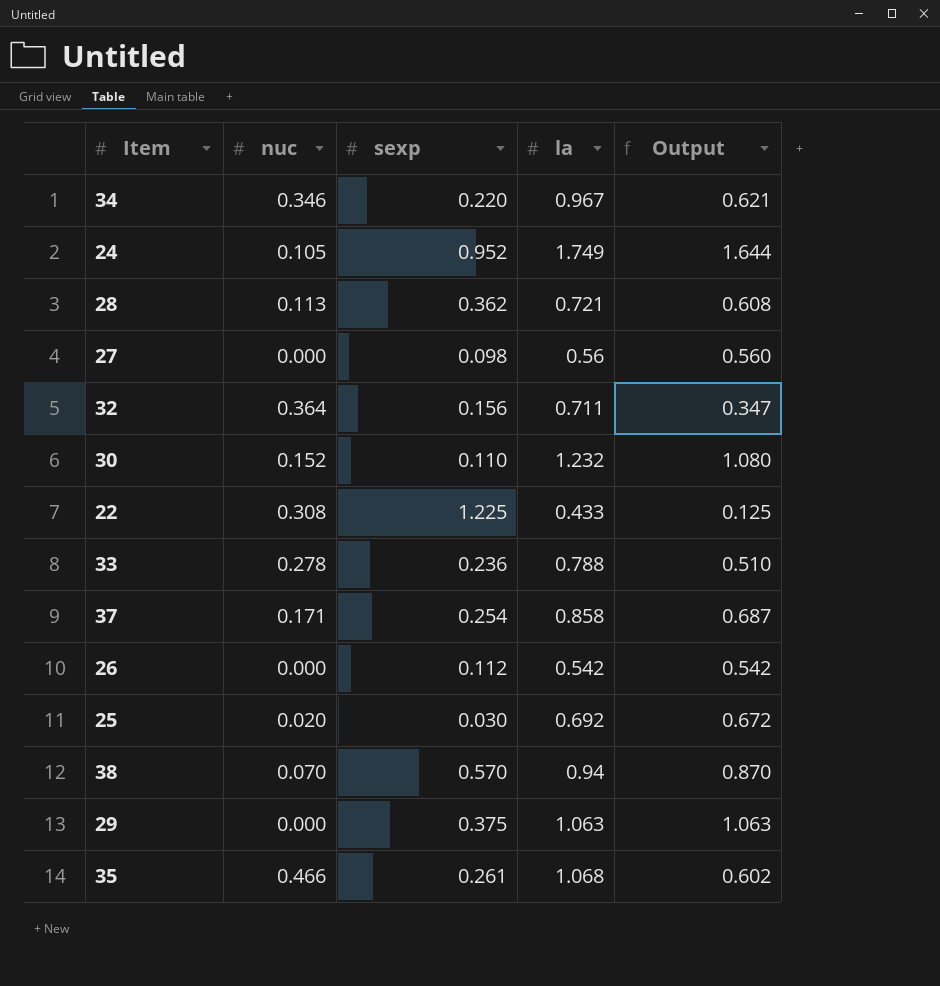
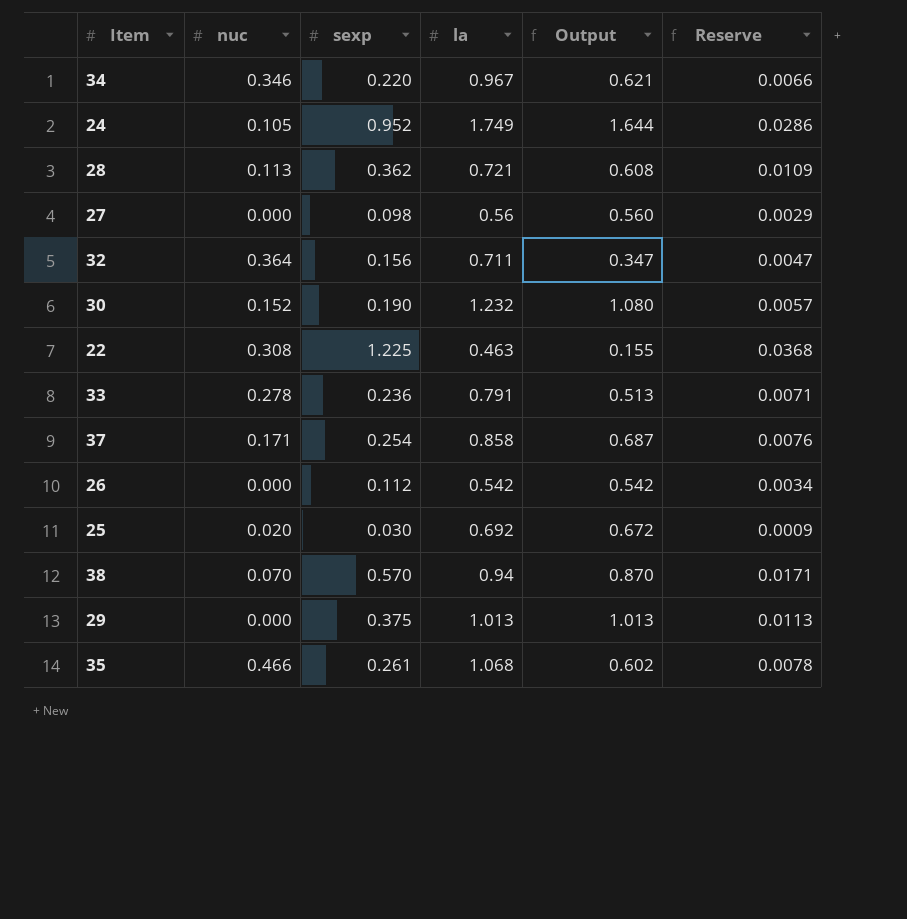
column Reserve | formula: none -> [sexp] * 0.03
30 | sexp: 0.110 -> 0.190
22 | la: 0.433 -> 0.463
22 | Output: 0.125 -> 0.155
33 | la: 0.788 -> 0.791
33 | Output: 0.510 -> 0.513
29 | la: 1.063 -> 1.013
29 | Output: 1.063 -> 1.013

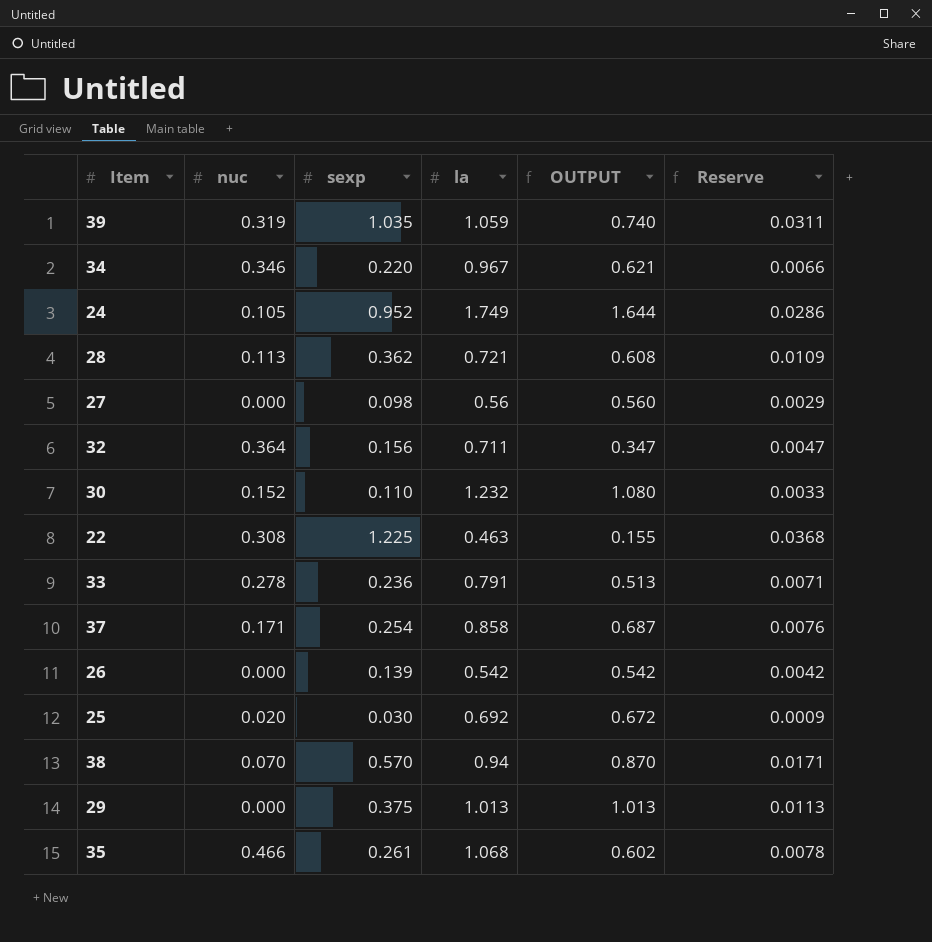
column name: Output -> OUTPUT
row 39: none -> 0.319 | 1.035 | 1.059 | 0.740 | 0.0311
30 | sexp: 0.190 -> 0.110
30 | Reserve: 0.0057 -> 0.0033
26 | sexp: 0.112 -> 0.139
26 | Reserve: 0.0034 -> 0.0042

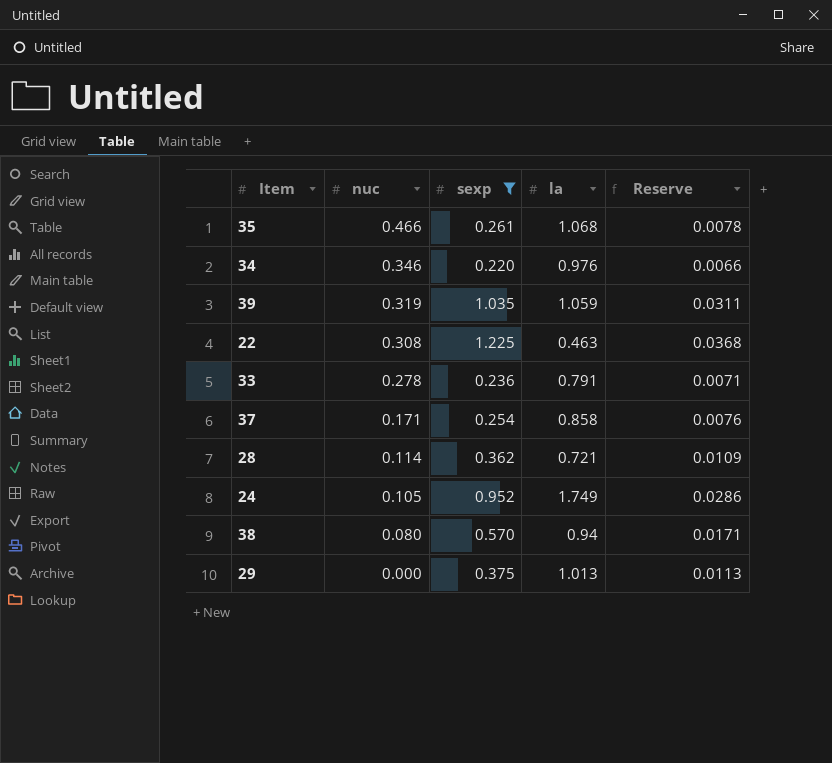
filter: none -> sexp >= 0.220
row order: none -> nuc descending
column OUTPUT | formula: [la] - [nuc] -> none
34 | la: 0.967 -> 0.976
28 | nuc: 0.113 -> 0.114
38 | nuc: 0.070 -> 0.080

